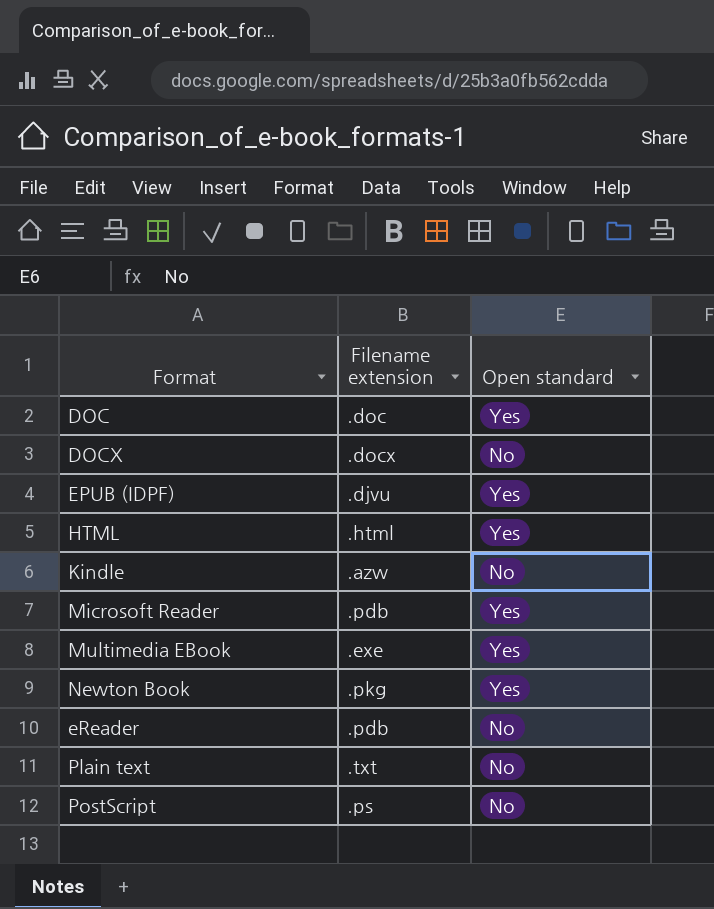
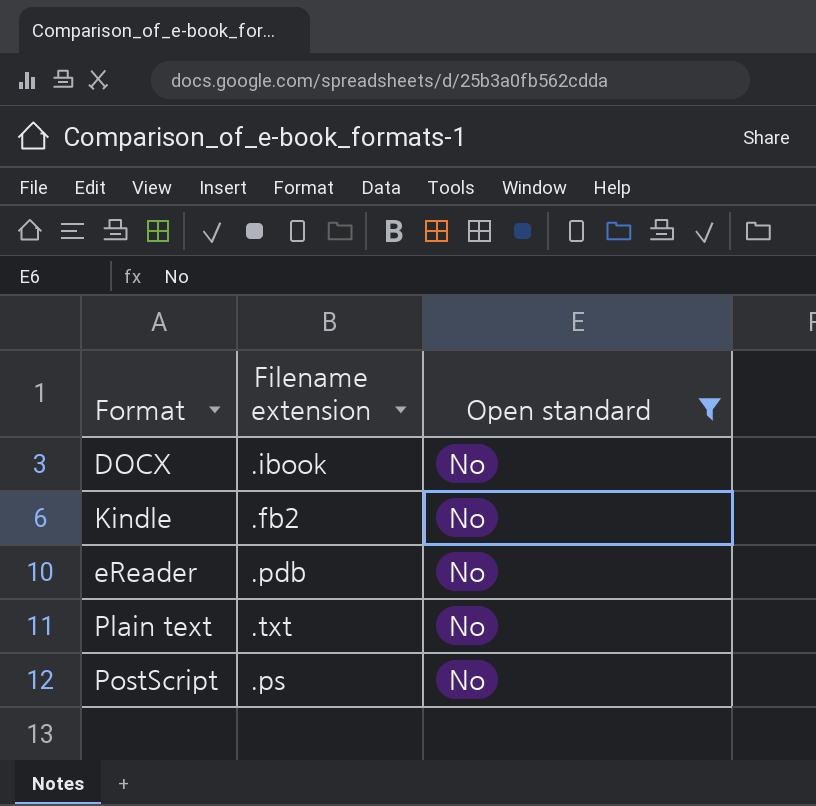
filter: none -> Open standard = No
DOCX | Filename extension: .docx -> .ibook
Kindle | Filename extension: .azw -> .fb2

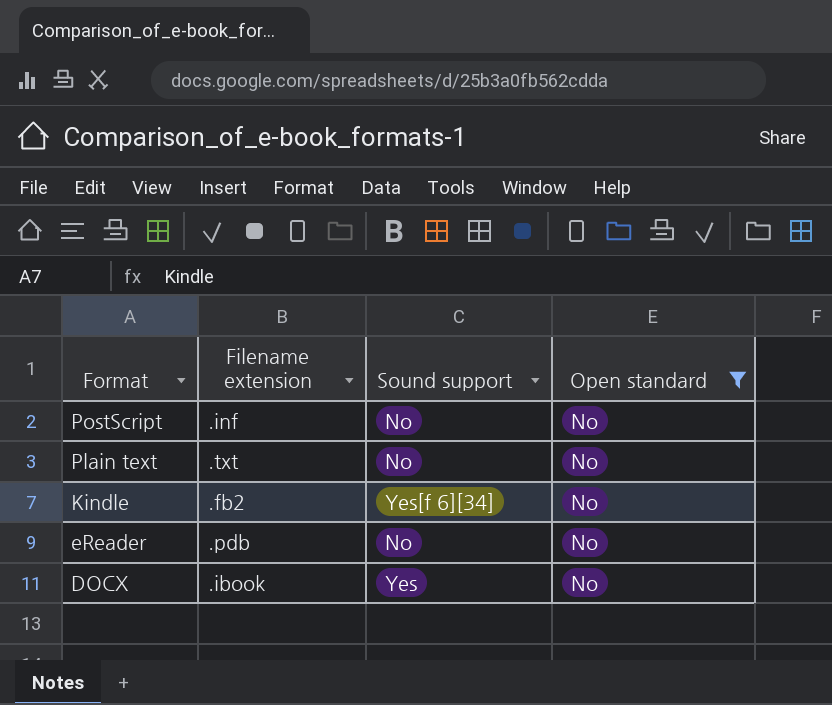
row order: none -> Format descending
column Sound support | position: none -> 3
PostScript | Filename extension: .ps -> .inf

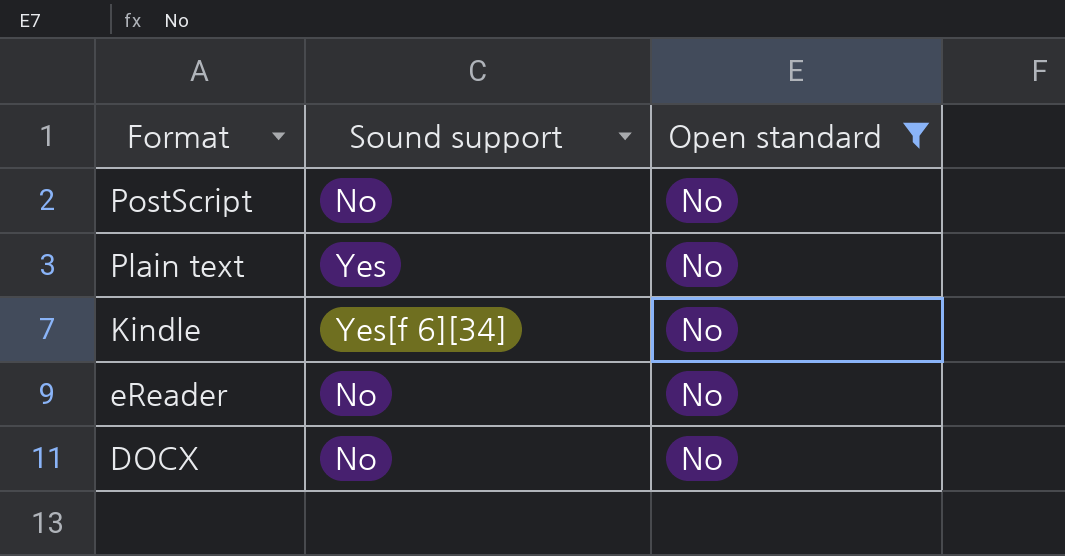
column Filename extension | position: 2 -> none
Plain text | Sound support: No -> Yes
DOCX | Sound support: Yes -> No

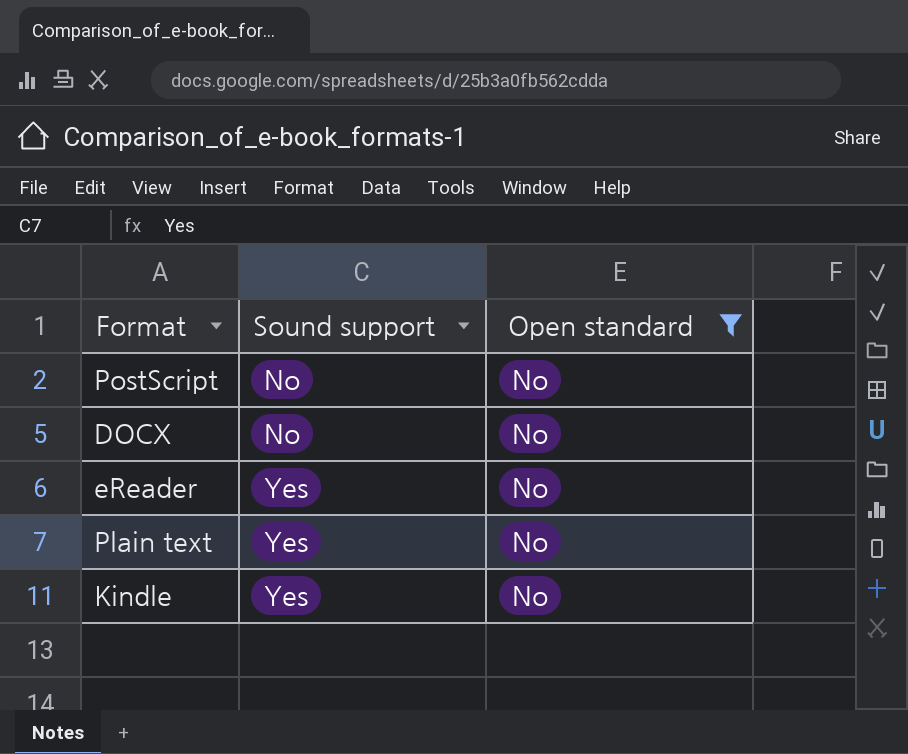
row order: Format descending -> Sound support ascending
eReader | Sound support: No -> Yes
Kindle | Sound support: Yes[f 6][34] -> Yes

